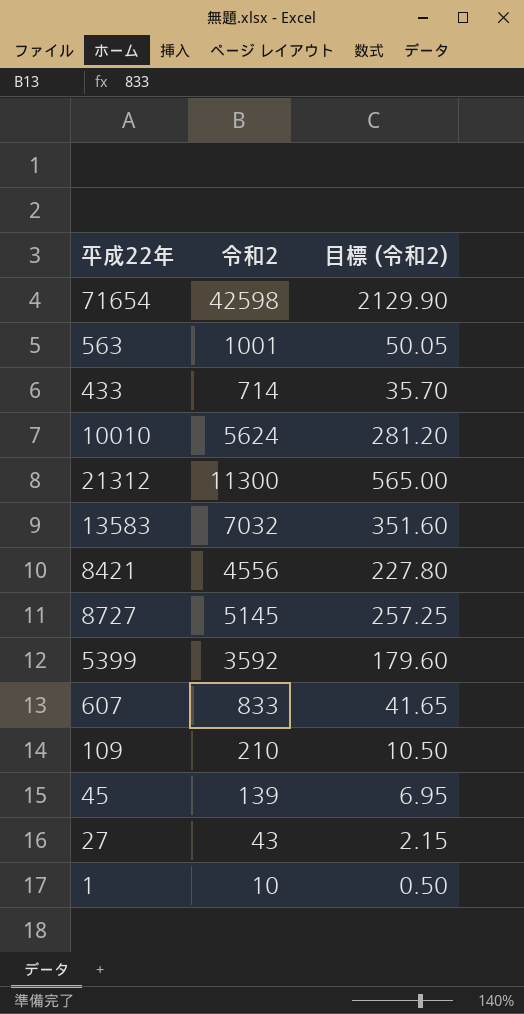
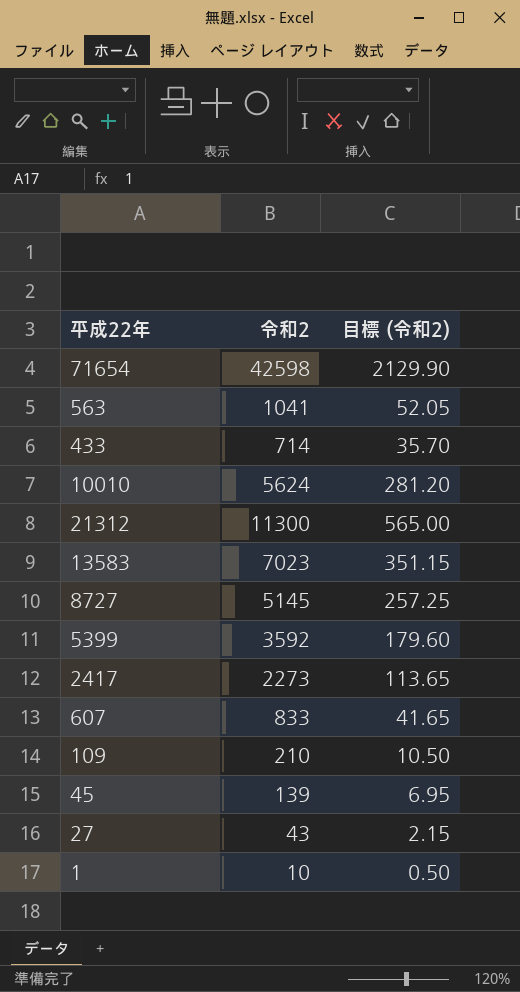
row 8421: 4556 | 227.80 -> none
563 | 令和2: 1001 -> 1041
563 | 目標 (令和2): 50.05 -> 52.05
13583 | 令和2: 7032 -> 7023
13583 | 目標 (令和2): 351.60 -> 351.15
row 2417: none -> 2273 | 113.65

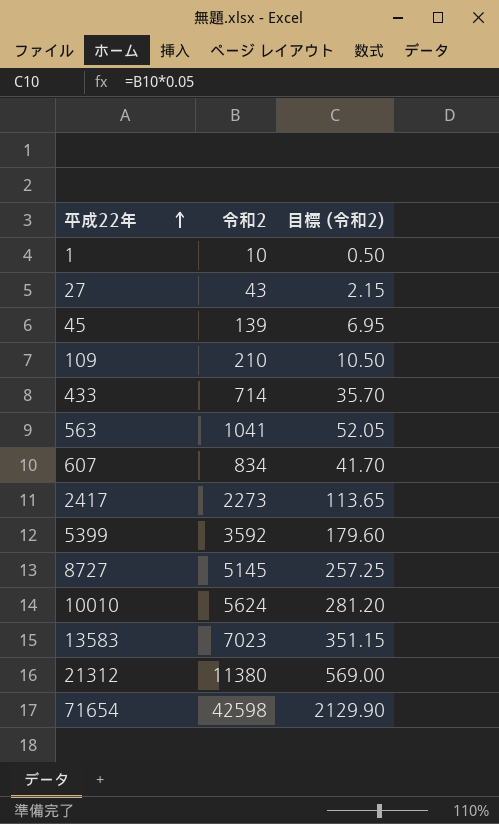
row order: none -> 平成22年 ascending
607 | 令和2: 833 -> 834
607 | 目標 (令和2): 41.65 -> 41.70
21312 | 令和2: 11300 -> 11380
21312 | 目標 (令和2): 565.00 -> 569.00

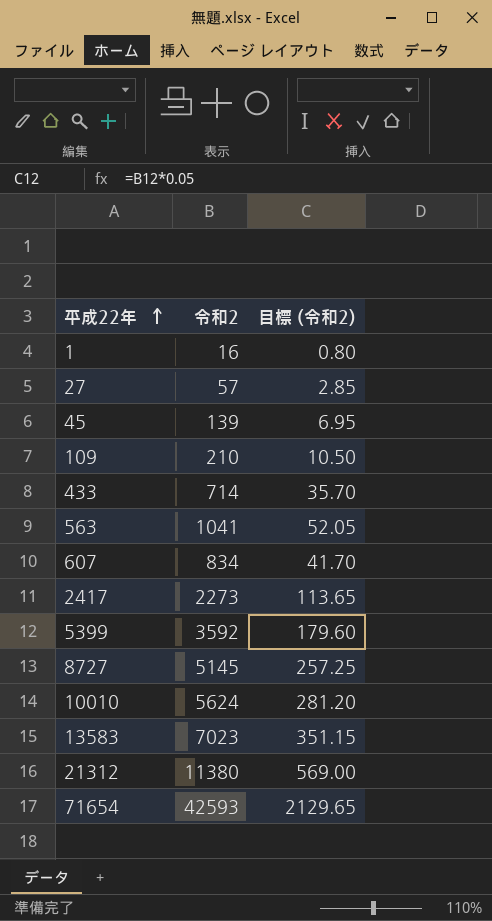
1 | 令和2: 10 -> 16
1 | 目標 (令和2): 0.50 -> 0.80
27 | 令和2: 43 -> 57
27 | 目標 (令和2): 2.15 -> 2.85
71654 | 令和2: 42598 -> 42593
71654 | 目標 (令和2): 2129.90 -> 2129.65

